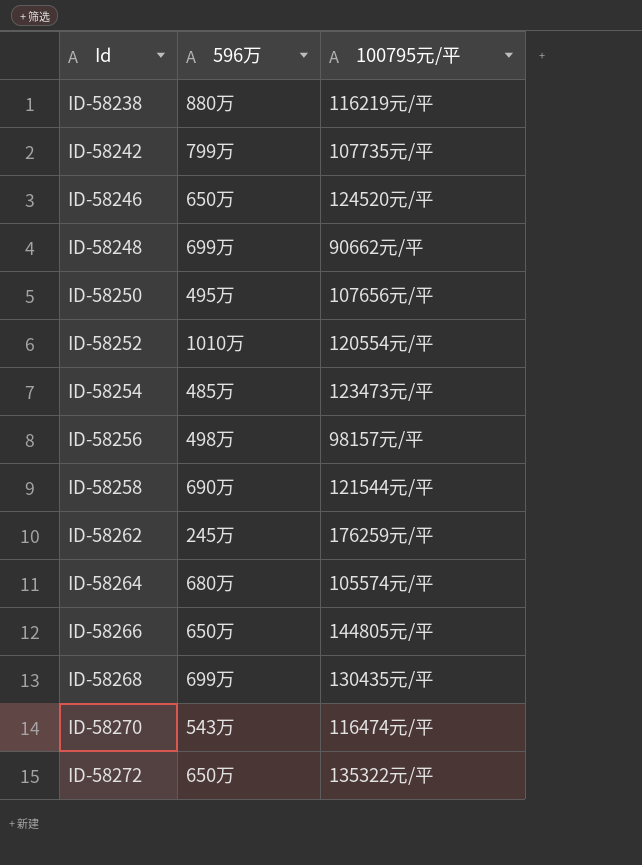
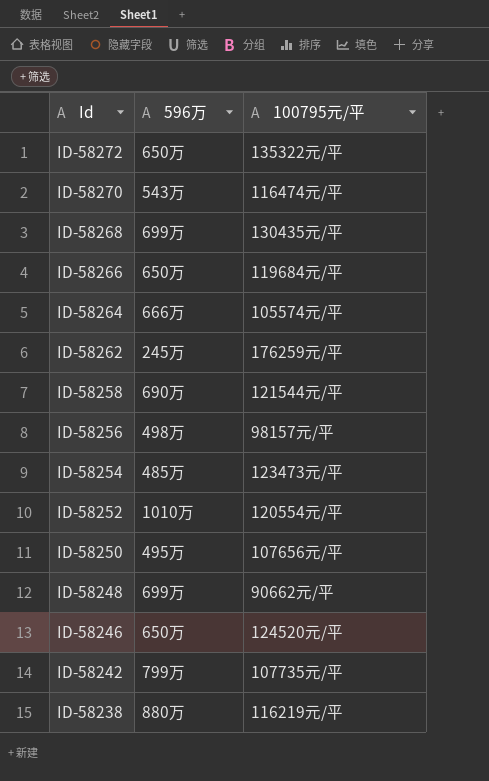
row order: Id ascending -> Id descending
ID-58266 | 100795元/平: 144805元/平 -> 119684元/平
ID-58264 | 596万: 680万 -> 666万

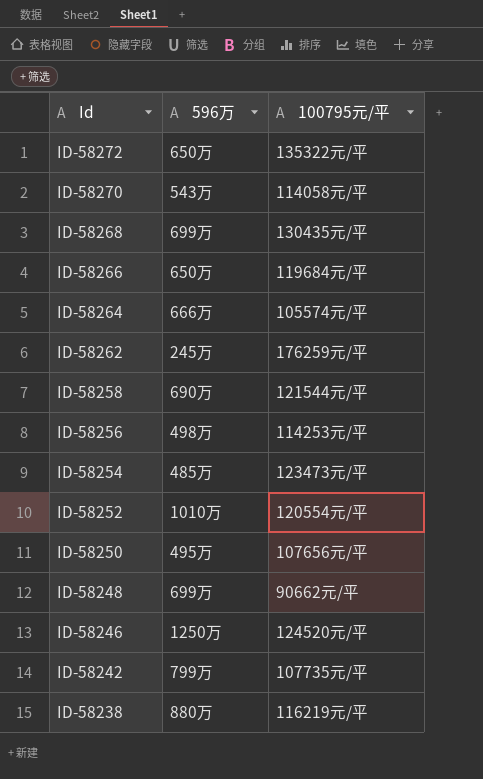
ID-58270 | 100795元/平: 116474元/平 -> 114058元/平
ID-58256 | 100795元/平: 98157元/平 -> 114253元/平
ID-58246 | 596万: 650万 -> 1250万

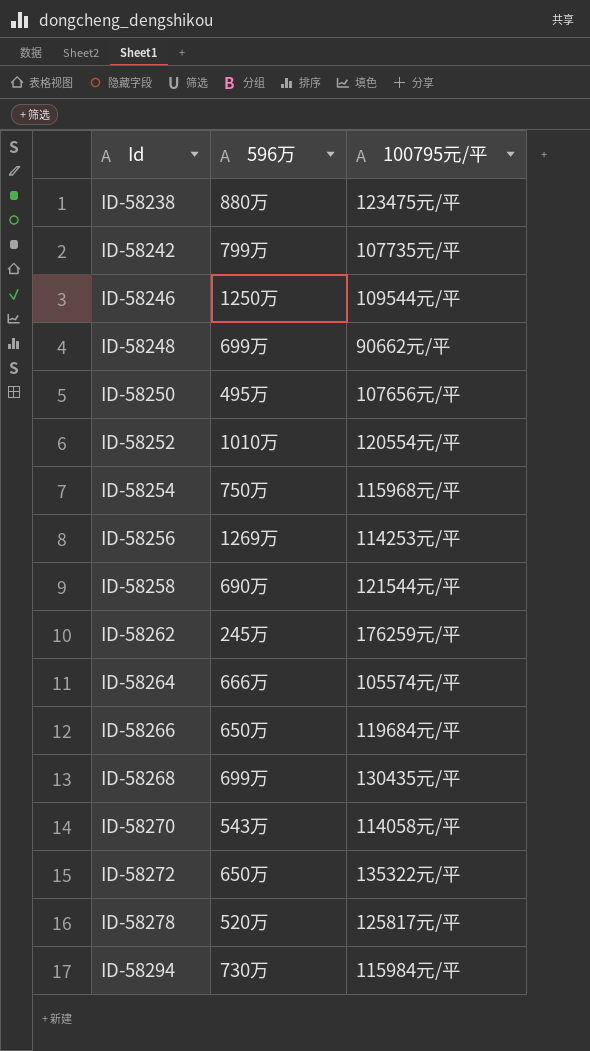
row order: Id descending -> Id ascending
ID-58238 | 100795元/平: 116219元/平 -> 123475元/平
ID-58246 | 100795元/平: 124520元/平 -> 109544元/平
ID-58254 | 596万: 485万 -> 750万
ID-58254 | 100795元/平: 123473元/平 -> 115968元/平
ID-58256 | 596万: 498万 -> 1269万
row ID-58278: none -> 520万 | 125817元/平
row ID-58294: none -> 730万 | 115984元/平

